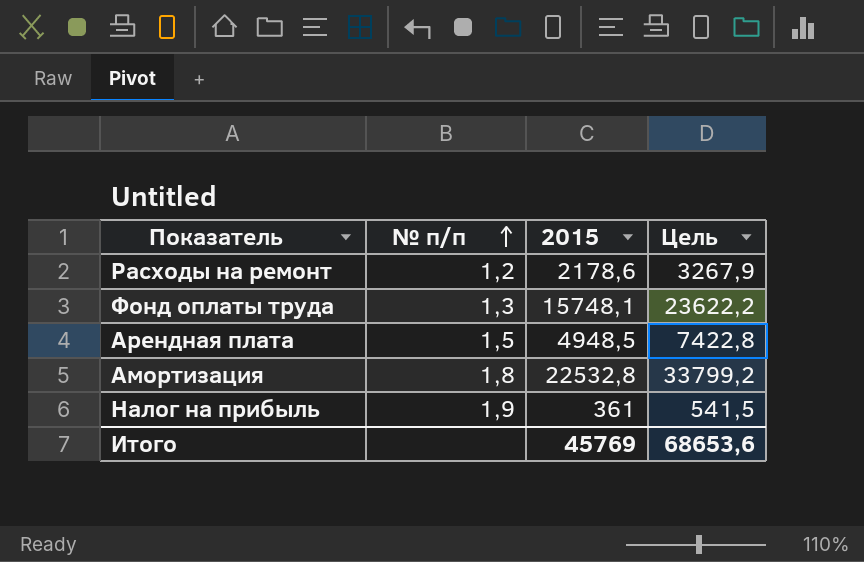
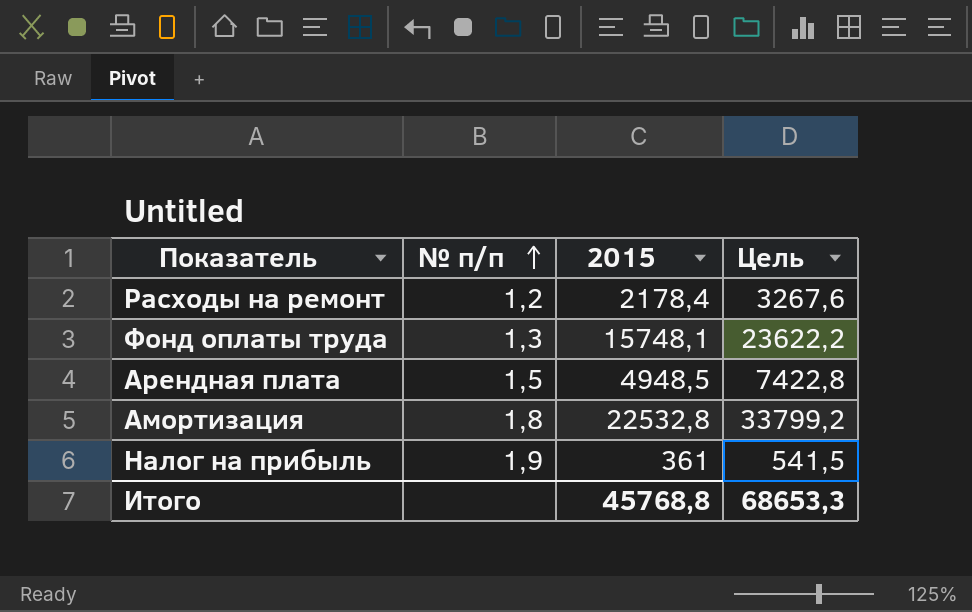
Расходы на ремонт | 2015: 2178,6 -> 2178,4
Расходы на ремонт | Цель: 3267,9 -> 3267,6
Итого | 2015: 45769 -> 45768,8
Итого | Цель: 68653,6 -> 68653,3

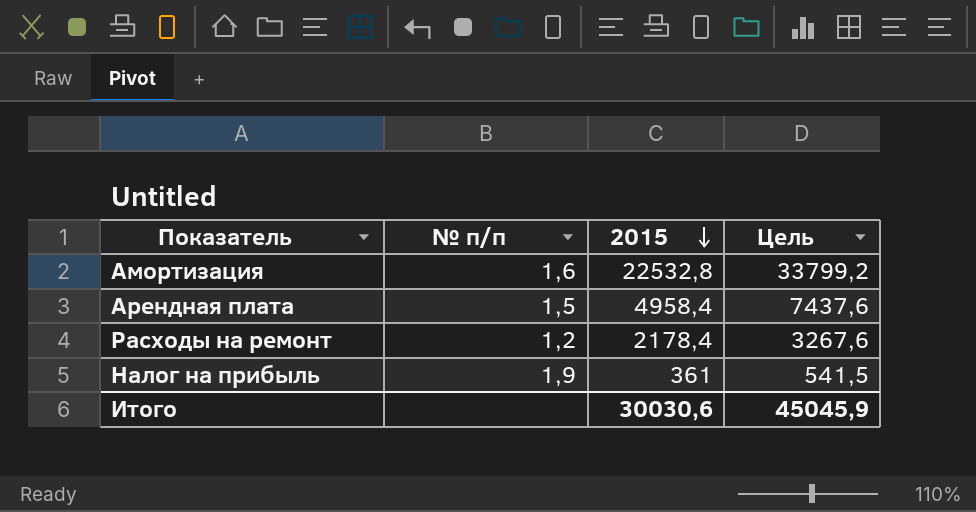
row order: № п/п ascending -> 2015 descending
row Фонд оплаты труда: 1,3 | 15748,1 | 23622,2 -> none
Амортизация | № п/п: 1,8 -> 1,6
Арендная плата | 2015: 4948,5 -> 4958,4
Арендная плата | Цель: 7422,8 -> 7437,6
Итого | 2015: 45768,8 -> 30030,6
Итого | Цель: 68653,3 -> 45045,9

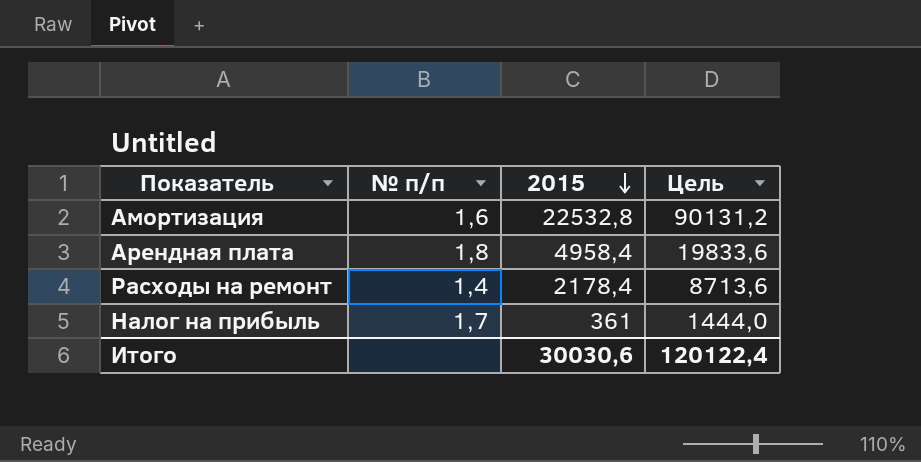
column Цель | formula: [2015] * 1,5 -> [2015] * 4
Арендная плата | № п/п: 1,5 -> 1,8
Расходы на ремонт | № п/п: 1,2 -> 1,4
Налог на прибыль | № п/п: 1,9 -> 1,7
Итого | Цель: 45045,9 -> 120122,4

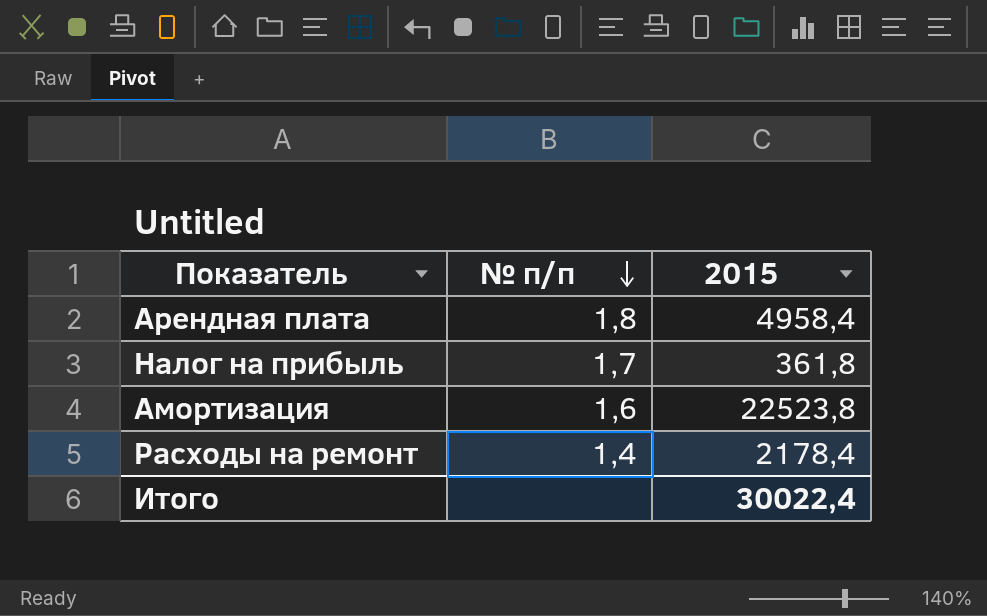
row order: 2015 descending -> № п/п descending
column Цель | formula: [2015] * 4 -> none
Налог на прибыль | 2015: 361 -> 361,8
Амортизация | 2015: 22532,8 -> 22523,8
Итого | 2015: 30030,6 -> 30022,4

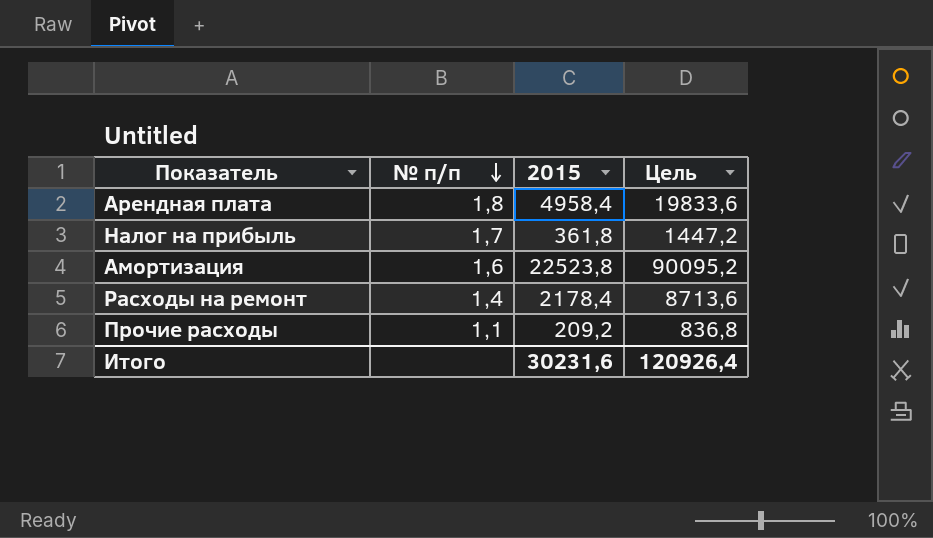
column Цель | formula: none -> [2015] * 4
row Прочие расходы: none -> 1,1 | 209,2 | 836,8
Итого | 2015: 30022,4 -> 30231,6

